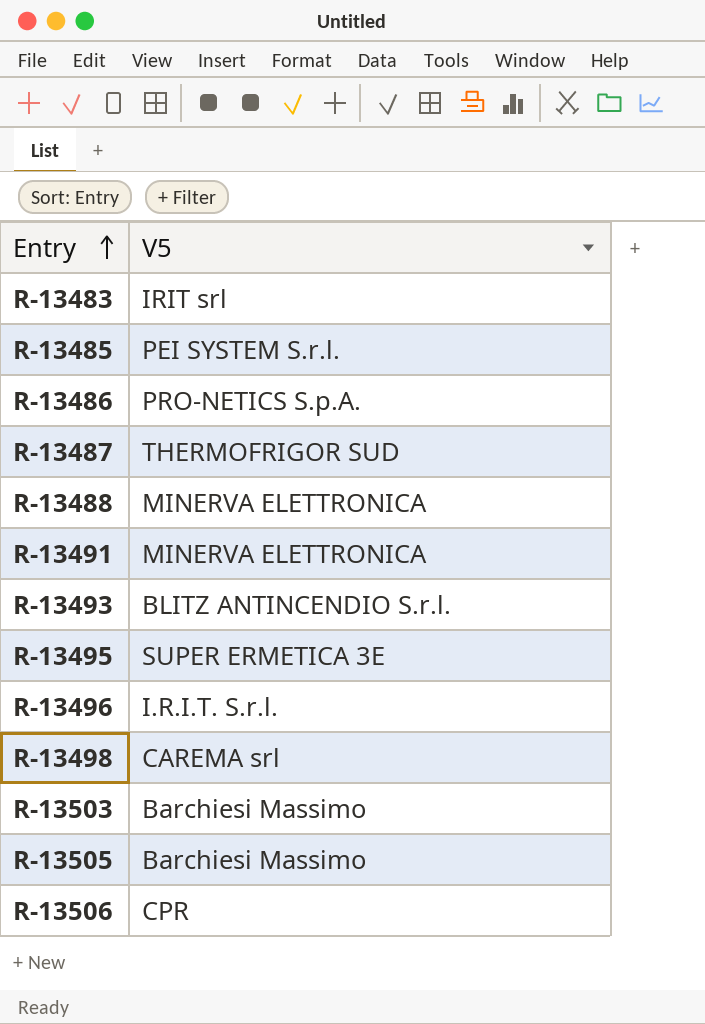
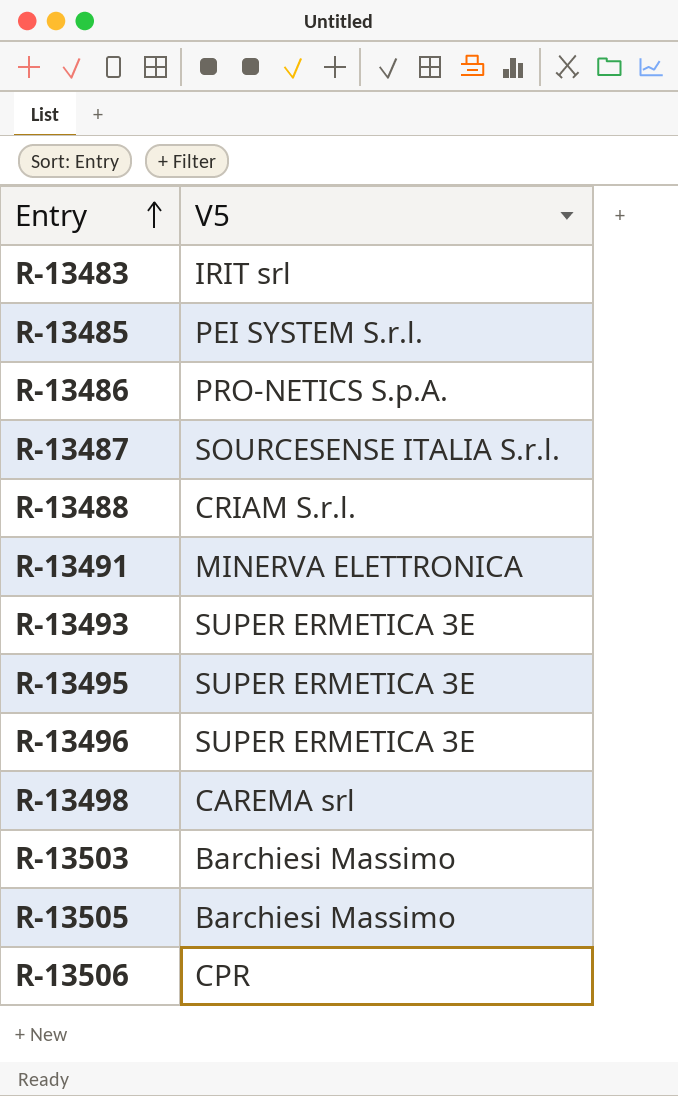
R-13487 | V5: THERMOFRIGOR SUD -> SOURCESENSE ITALIA S.r.l.
R-13488 | V5: MINERVA ELETTRONICA -> CRIAM S.r.l.
R-13493 | V5: BLITZ ANTINCENDIO S.r.l. -> SUPER ERMETICA 3E
R-13496 | V5: I.R.I.T. S.r.l. -> SUPER ERMETICA 3E

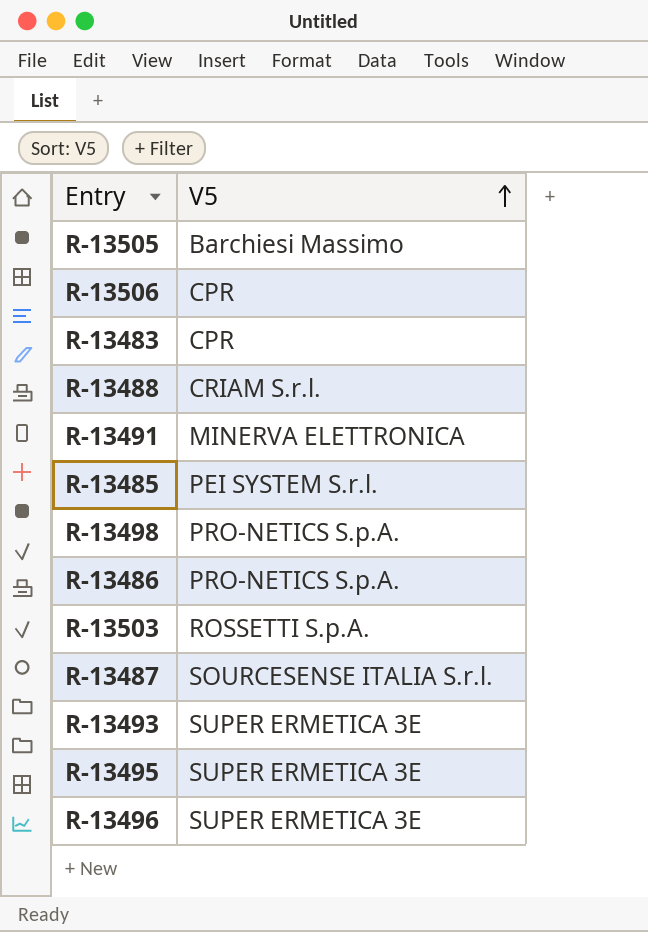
row order: Entry ascending -> V5 ascending
R-13483 | V5: IRIT srl -> CPR
R-13498 | V5: CAREMA srl -> PRO-NETICS S.p.A.
R-13503 | V5: Barchiesi Massimo -> ROSSETTI S.p.A.

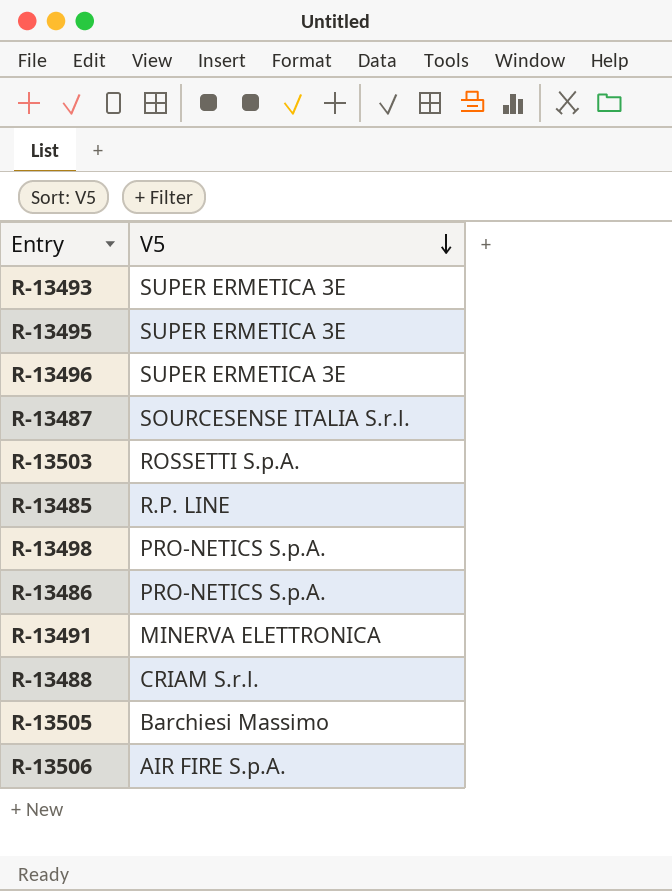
row order: V5 ascending -> V5 descending
row R-13483: CPR -> none
R-13485 | V5: PEI SYSTEM S.r.l. -> R.P. LINE
R-13506 | V5: CPR -> AIR FIRE S.p.A.

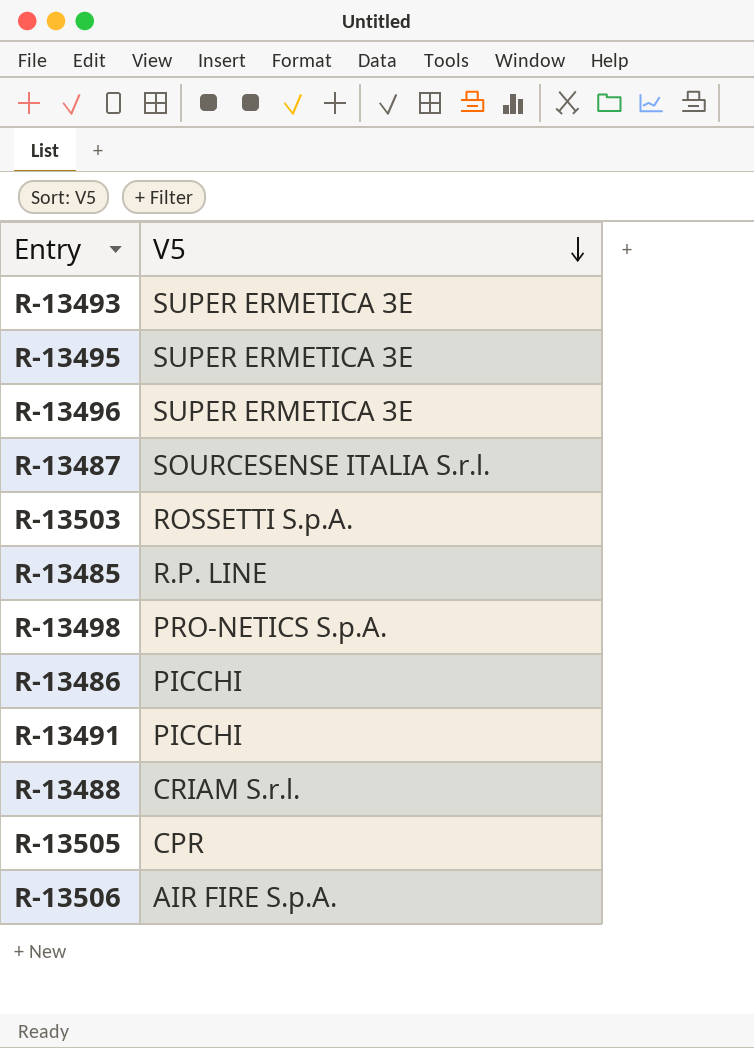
R-13486 | V5: PRO-NETICS S.p.A. -> PICCHI
R-13491 | V5: MINERVA ELETTRONICA -> PICCHI
R-13505 | V5: Barchiesi Massimo -> CPR

